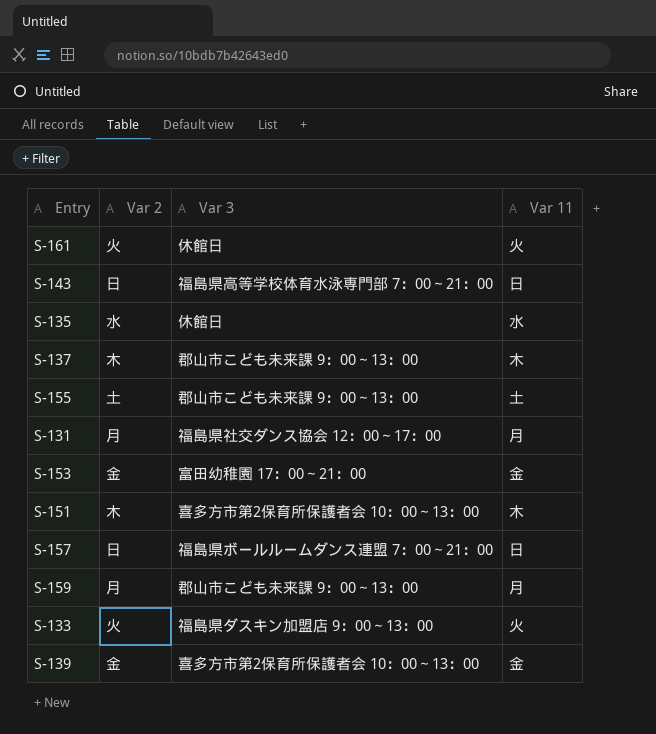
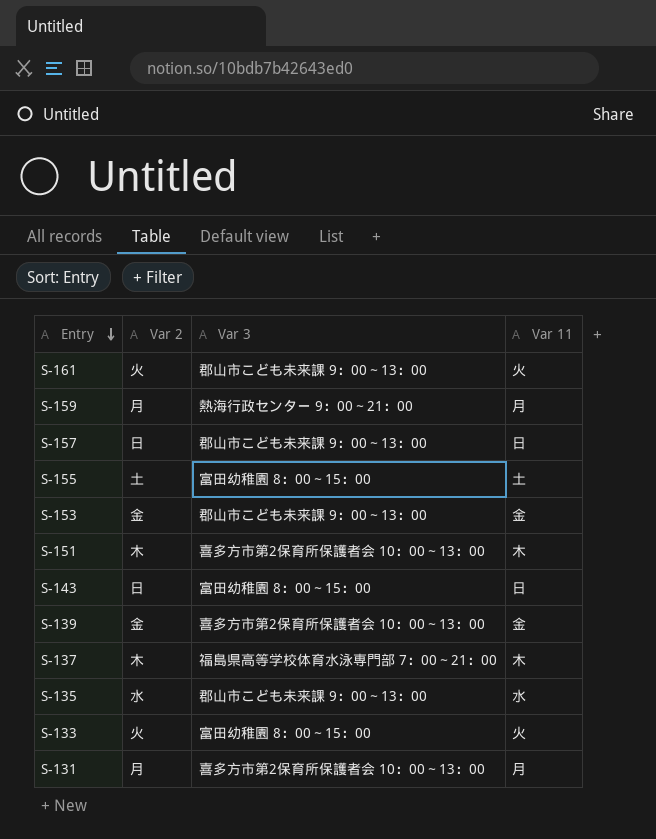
row order: none -> Entry descending
S-161 | Var 3: 休館日 -> 郡山市こども未来課 9：00～13：00
S-159 | Var 3: 郡山市こども未来課 9：00～13：00 -> 熱海行政センター 9：00～21：00
S-157 | Var 3: 福島県ボールルームダンス連盟 7：00～21：00 -> 郡山市こども未来課 9：00～13：00
S-155 | Var 3: 郡山市こども未来課 9：00～13：00 -> 富田幼稚園 8：00～15：00
S-153 | Var 3: 富田幼稚園 17：00～21：00 -> 郡山市こども未来課 9：00～13：00
S-143 | Var 3: 福島県高等学校体育水泳専門部 7：00～21：00 -> 富田幼稚園 8：00～15：00
S-137 | Var 3: 郡山市こども未来課 9：00～13：00 -> 福島県高等学校体育水泳専門部 7：00～21：00
S-135 | Var 3: 休館日 -> 郡山市こども未来課 9：00～13：00
S-133 | Var 3: 福島県ダスキン加盟店 9：00～13：00 -> 富田幼稚園 8：00～15：00
S-131 | Var 3: 福島県社交ダンス協会 12：00～17：00 -> 喜多方市第2保育所保護者会 10：00～13：00

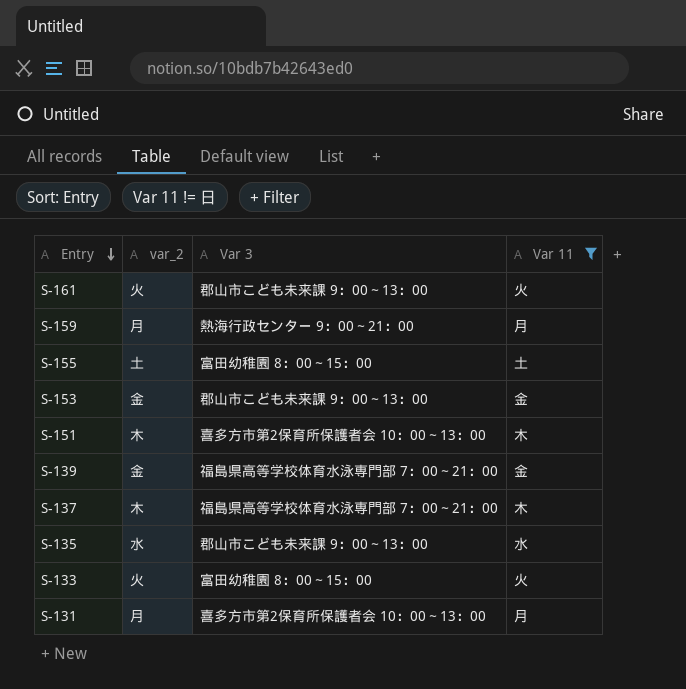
filter: none -> Var 11 != 日
column name: Var 2 -> var_2
S-139 | Var 3: 喜多方市第2保育所保護者会 10：00～13：00 -> 福島県高等学校体育水泳専門部 7：00～21：00

